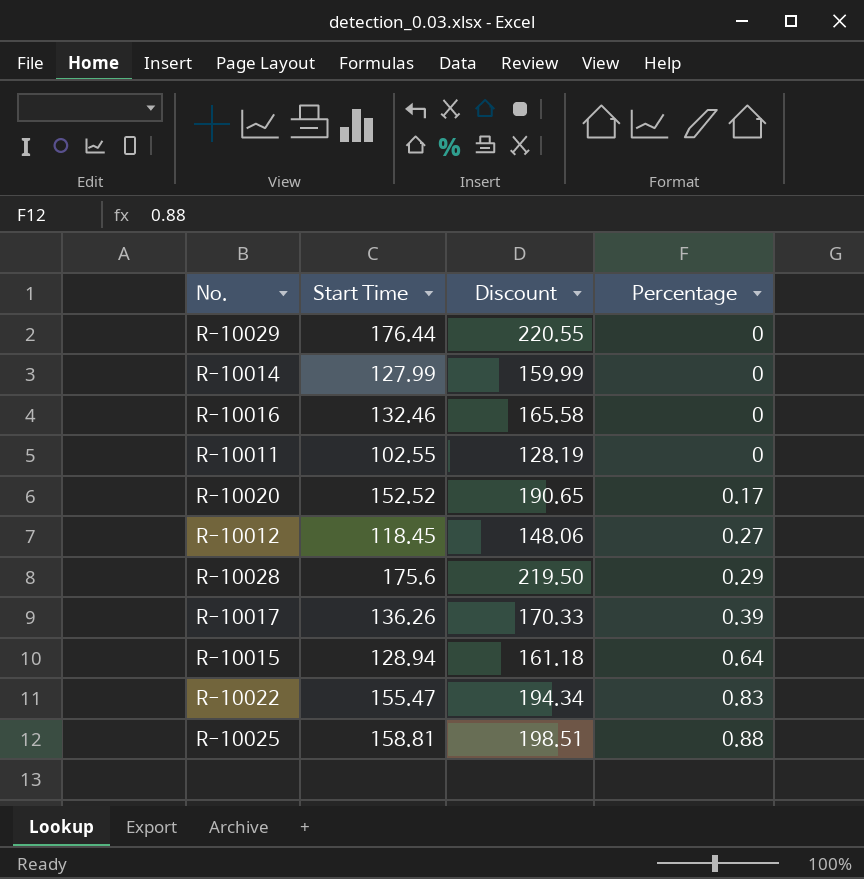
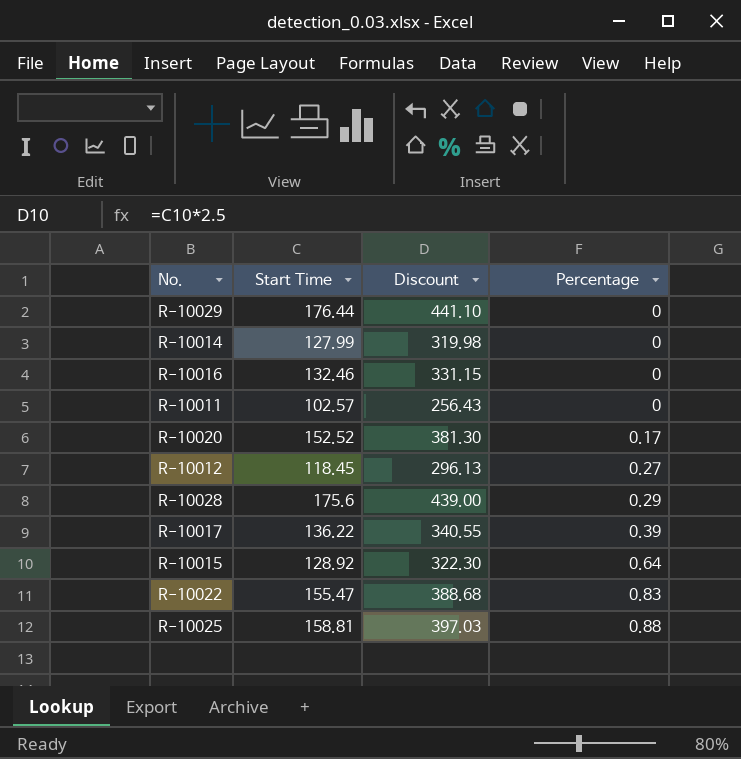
column Discount | formula: [Start Time] * 1.25 -> [Start Time] * 2.5
R-10011 | Start Time: 102.55 -> 102.57
R-10017 | Start Time: 136.26 -> 136.22
R-10015 | Start Time: 128.94 -> 128.92

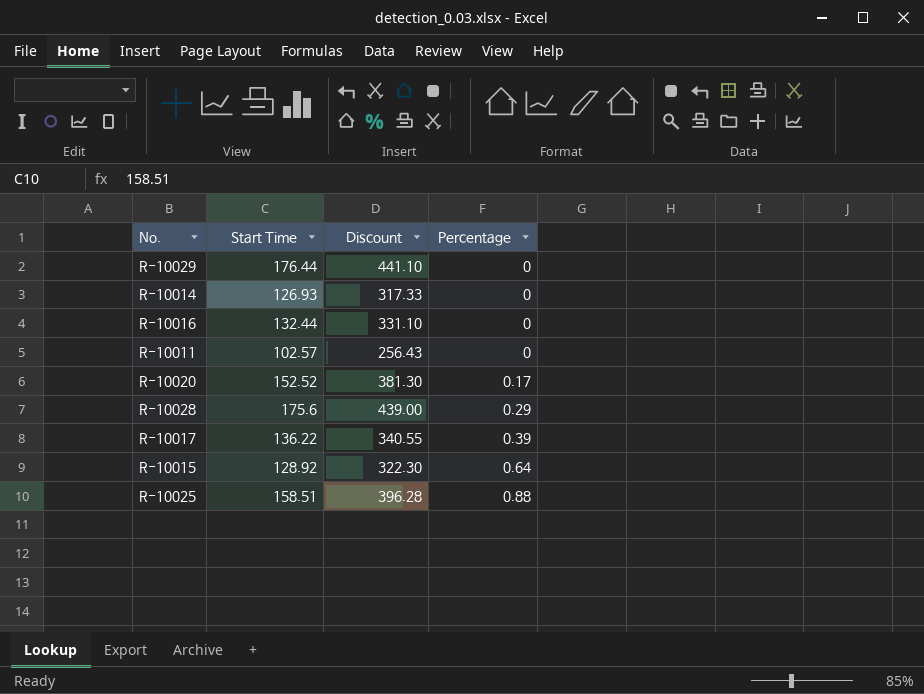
row R-10012: 118.45 | 296.13 | 0.27 -> none
row R-10022: 155.47 | 388.68 | 0.83 -> none
R-10014 | Start Time: 127.99 -> 126.93
R-10014 | Discount: 319.98 -> 317.33
R-10016 | Start Time: 132.46 -> 132.44
R-10016 | Discount: 331.15 -> 331.10
R-10025 | Start Time: 158.81 -> 158.51
R-10025 | Discount: 397.03 -> 396.28

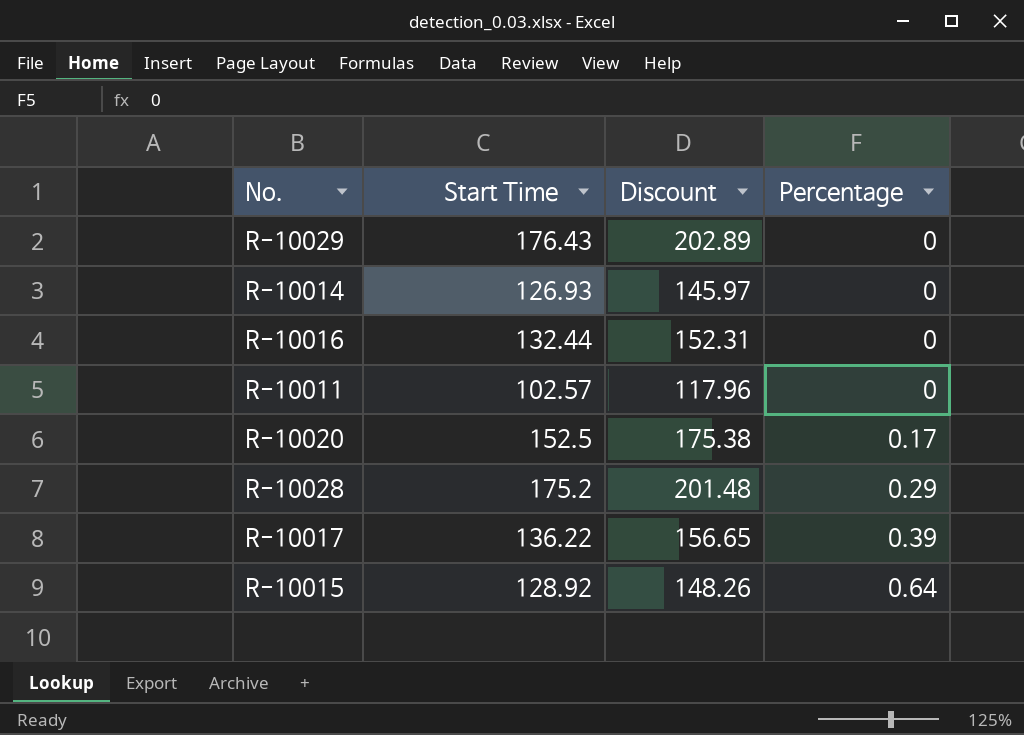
column Discount | formula: [Start Time] * 2.5 -> [Start Time] * 1.15
row R-10025: 158.51 | 396.28 | 0.88 -> none
R-10029 | Start Time: 176.44 -> 176.43
R-10020 | Start Time: 152.52 -> 152.5
R-10028 | Start Time: 175.6 -> 175.2

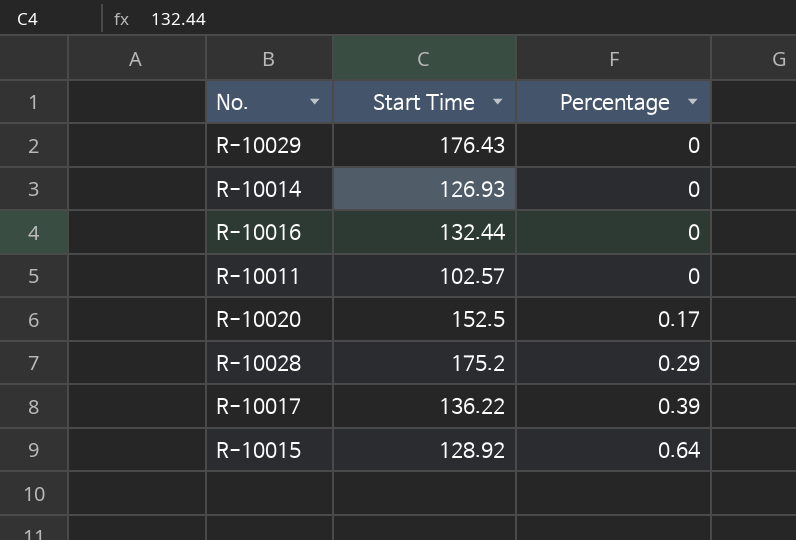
column Discount | formula: [Start Time] * 1.15 -> none

